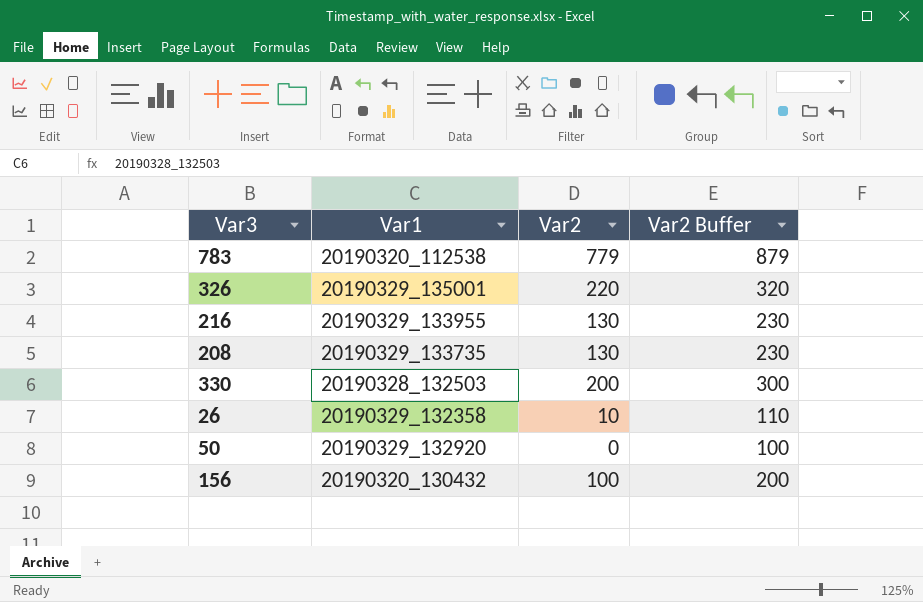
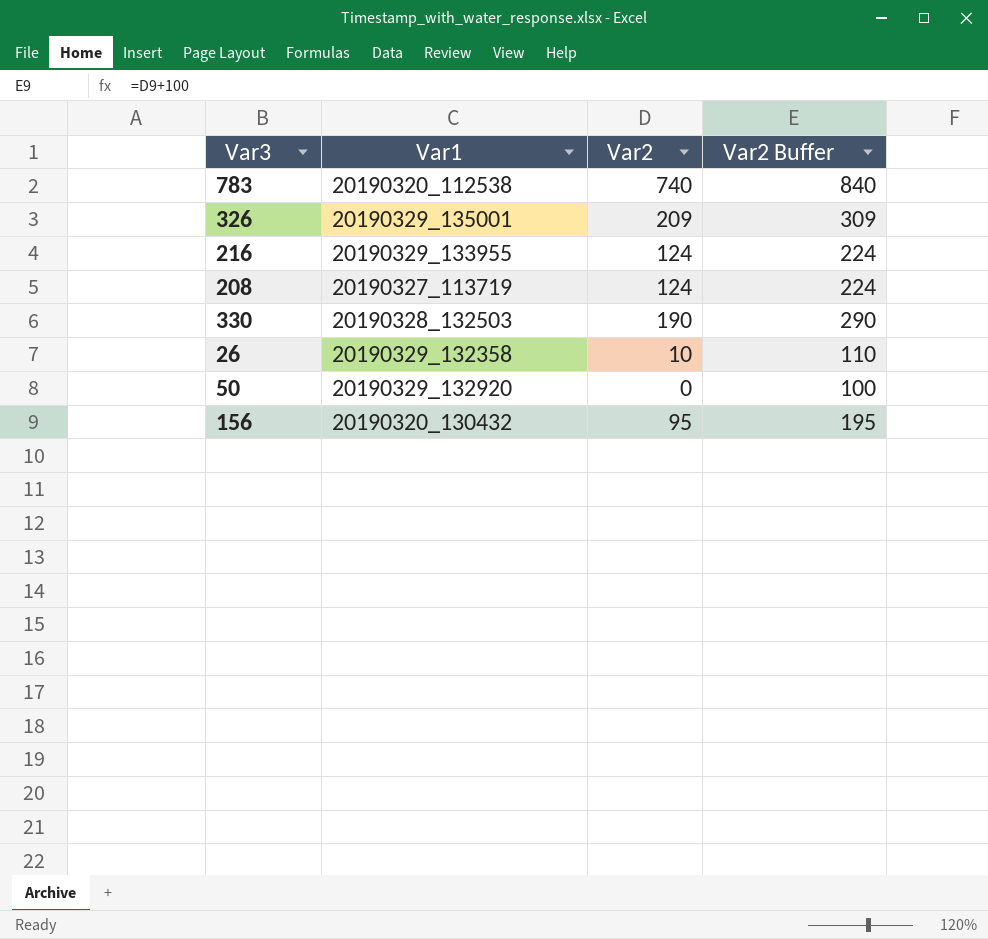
783 | Var2: 779 -> 740
783 | Var2 Buffer: 879 -> 840
326 | Var2: 220 -> 209
326 | Var2 Buffer: 320 -> 309
216 | Var2: 130 -> 124
216 | Var2 Buffer: 230 -> 224
208 | Var1: 20190329_133735 -> 20190327_113719
208 | Var2: 130 -> 124
208 | Var2 Buffer: 230 -> 224
330 | Var2: 200 -> 190
330 | Var2 Buffer: 300 -> 290
156 | Var2: 100 -> 95
156 | Var2 Buffer: 200 -> 195

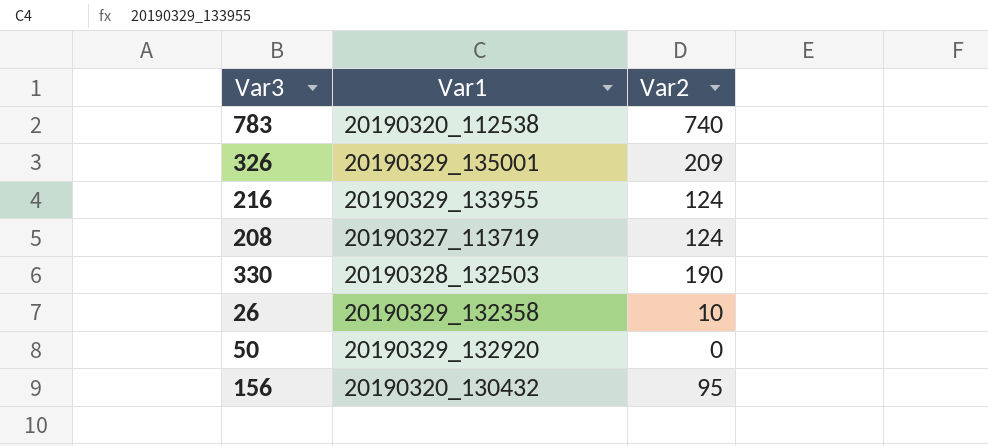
column Var2 Buffer | formula: [Var2] + 100 -> none

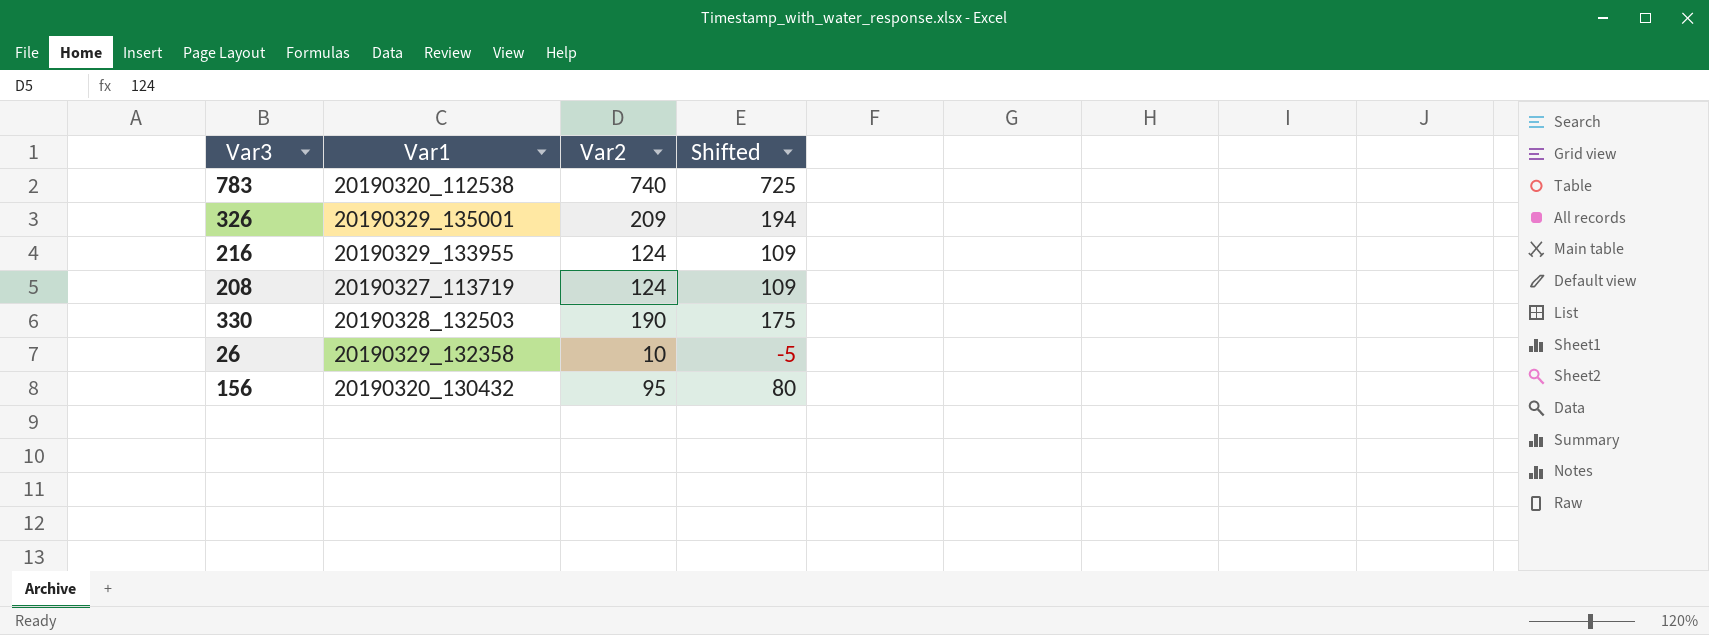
column Shifted | formula: none -> [Var2] - 15
row 50: 20190329_132920 | 0 -> none

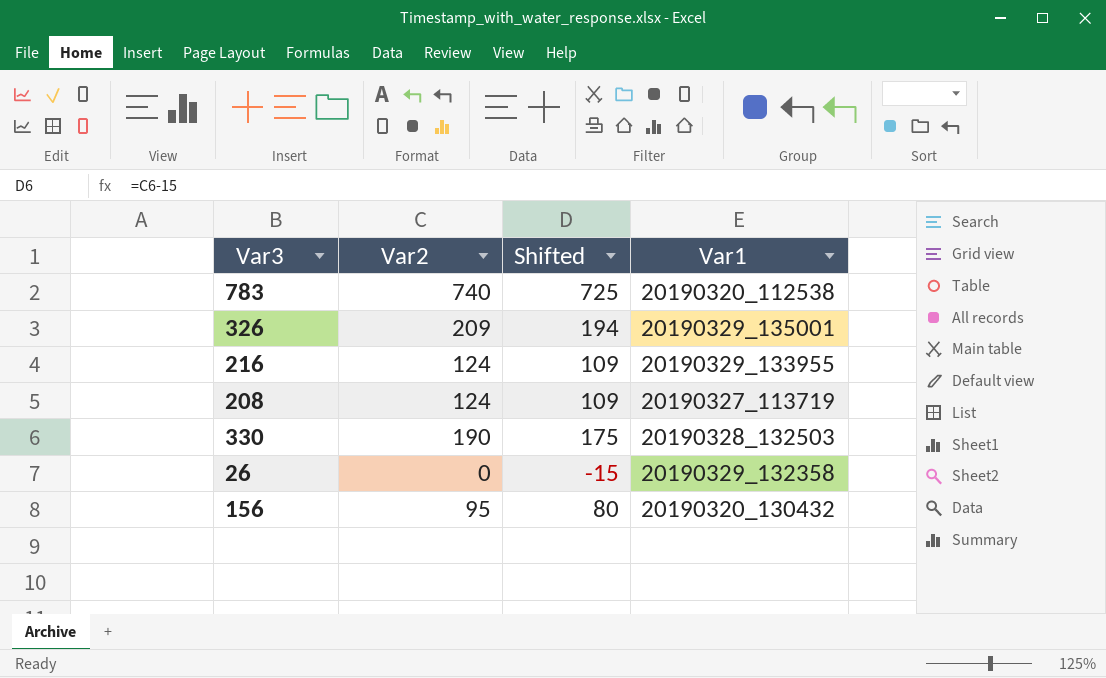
column Var1 | position: 2 -> 4
26 | Var2: 10 -> 0
26 | Shifted: -5 -> -15

